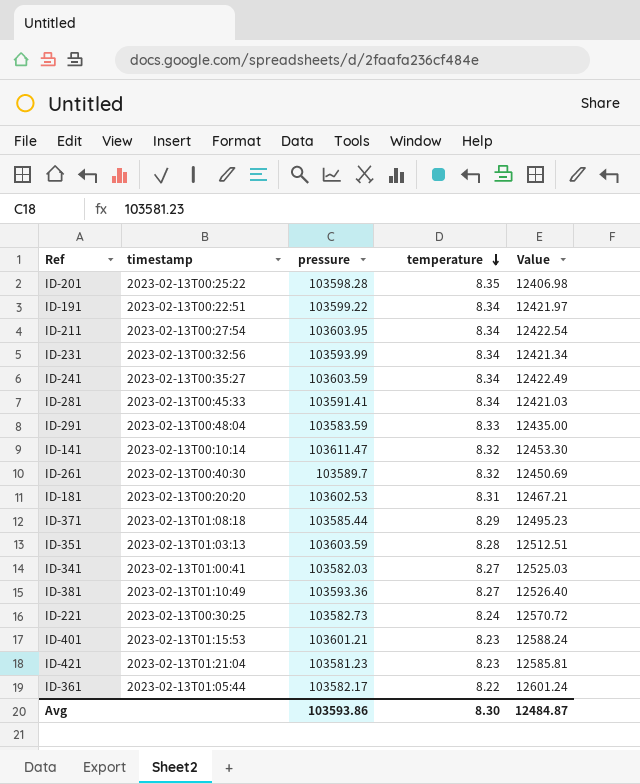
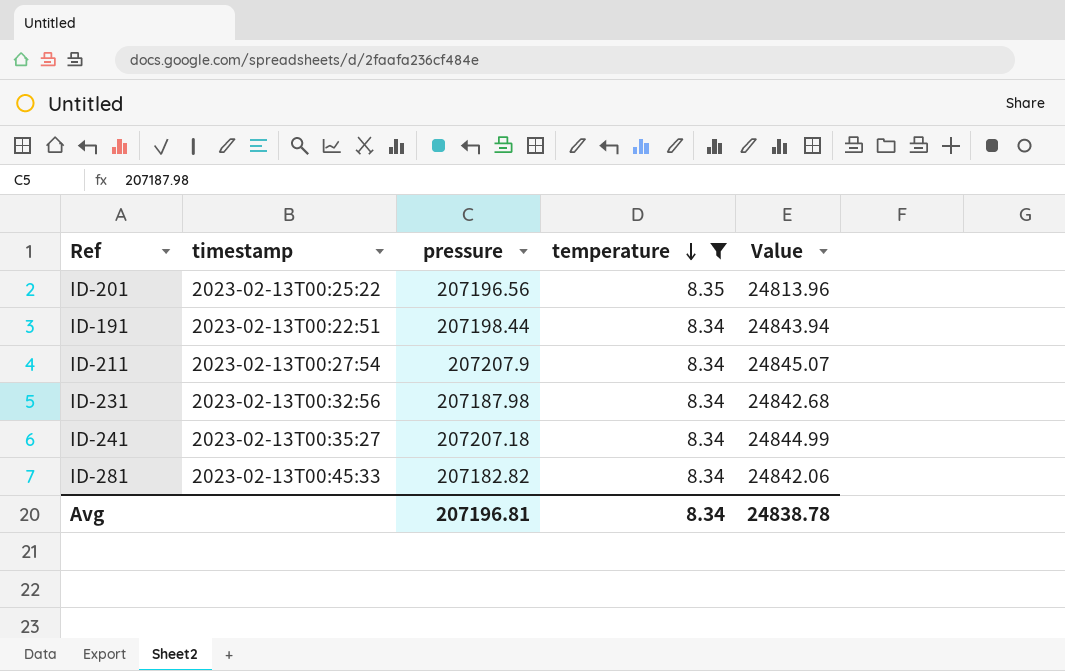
filter: none -> temperature >= 8.34
ID-201 | pressure: 103598.28 -> 207196.56
ID-201 | Value: 12406.98 -> 24813.96
ID-191 | pressure: 103599.22 -> 207198.44
ID-191 | Value: 12421.97 -> 24843.94
ID-211 | pressure: 103603.95 -> 207207.9
ID-211 | Value: 12422.54 -> 24845.07
ID-231 | pressure: 103593.99 -> 207187.98
ID-231 | Value: 12421.34 -> 24842.68
ID-241 | pressure: 103603.59 -> 207207.18
ID-241 | Value: 12422.49 -> 24844.99
ID-281 | pressure: 103591.41 -> 207182.82
ID-281 | Value: 12421.03 -> 24842.06
Avg | pressure: 103593.86 -> 207196.81
Avg | temperature: 8.30 -> 8.34
Avg | Value: 12484.87 -> 24838.78

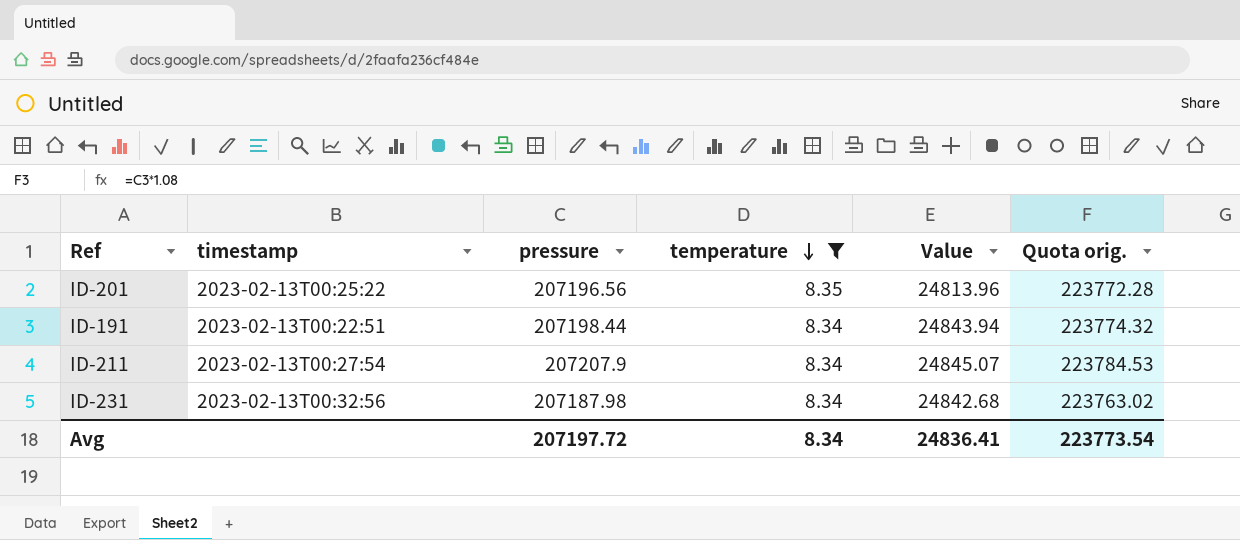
column Quota orig. | formula: none -> [pressure] * 1.08
row ID-241: 2023-02-13T00:35:27 | 207207.18 | 8.34 | 24844.99 -> none
row ID-281: 2023-02-13T00:45:33 | 207182.82 | 8.34 | 24842.06 -> none
Avg | pressure: 207196.81 -> 207197.72
Avg | Value: 24838.78 -> 24836.41

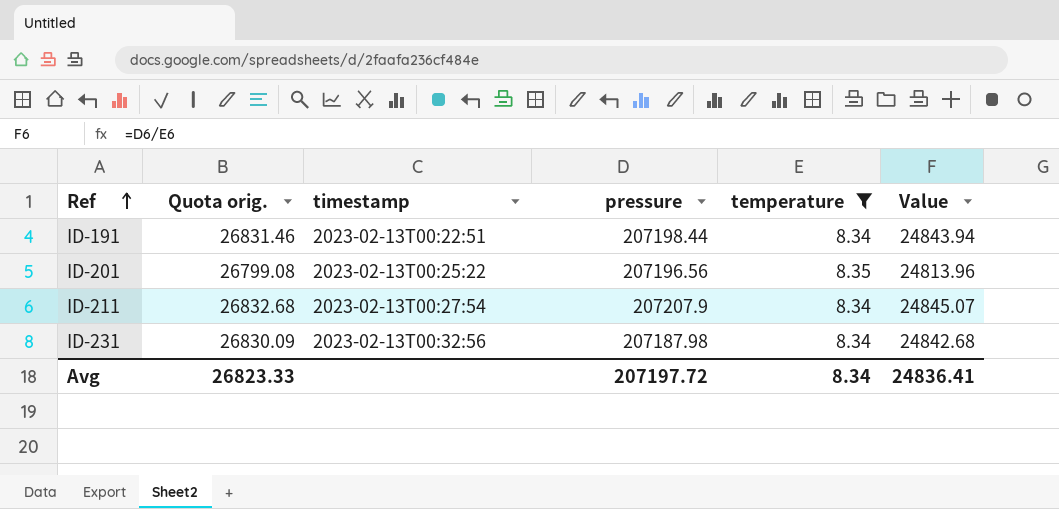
row order: temperature descending -> Ref ascending
column Quota orig. | formula: [pressure] * 1.08 -> [Value] * 1.08
column Quota orig. | position: 6 -> 2
Avg | Quota orig.: 223773.54 -> 26823.33

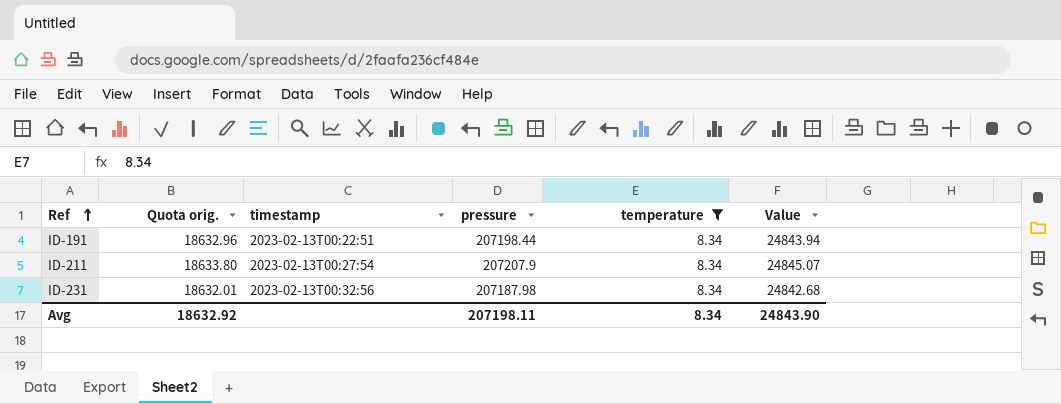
column Quota orig. | formula: [Value] * 1.08 -> [Value] * 0.75
row ID-201: 26799.08 | 2023-02-13T00:25:22 | 207196.56 | 8.35 | 24813.96 -> none
Avg | Quota orig.: 26823.33 -> 18632.92
Avg | pressure: 207197.72 -> 207198.11
Avg | Value: 24836.41 -> 24843.90

